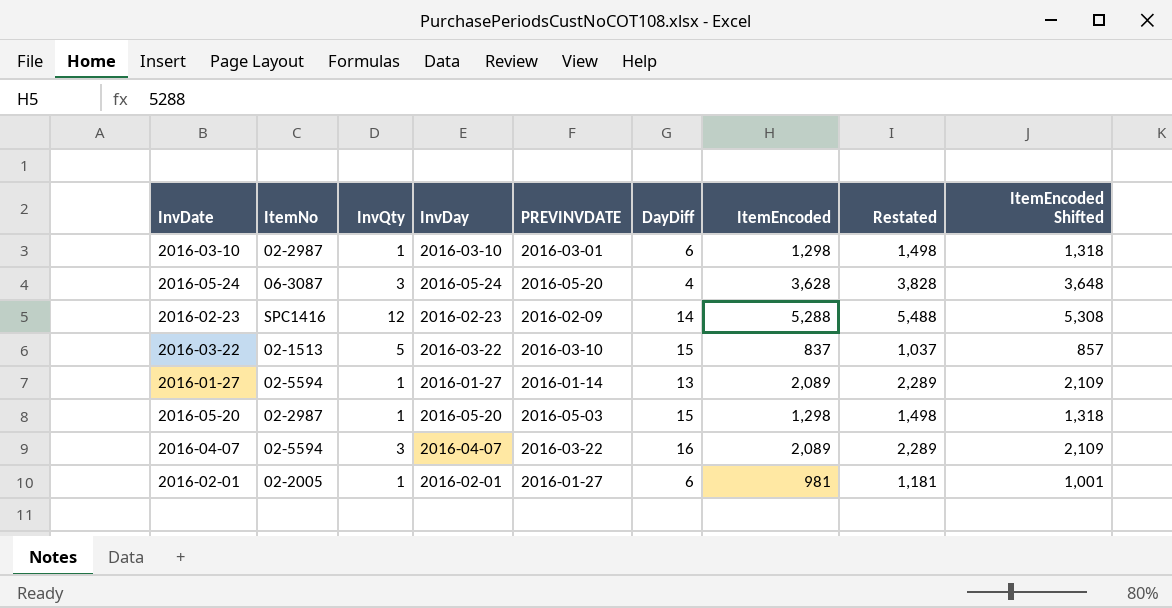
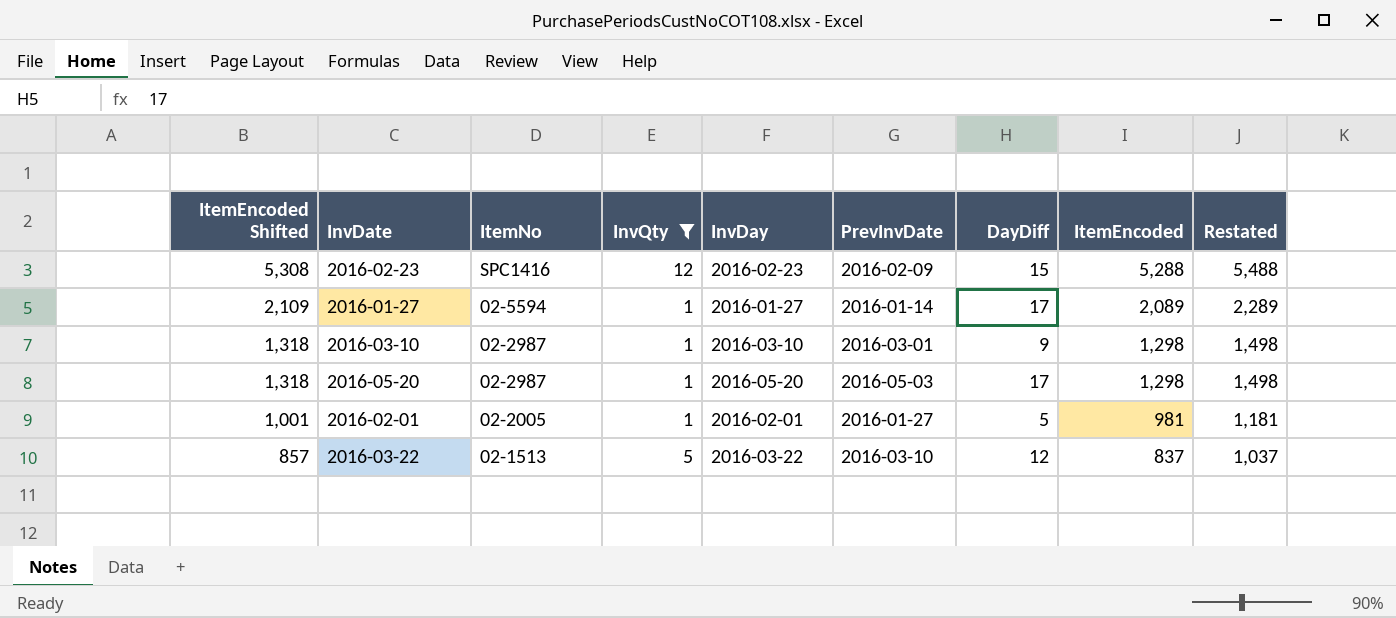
filter: none -> InvQty != 3
row order: none -> ItemEncoded Shifted descending
column ItemEncoded Shifted | position: 9 -> 1
column name: PREVINVDATE -> PrevInvDate
2016-02-23 | DayDiff: 14 -> 15
2016-01-27 | DayDiff: 13 -> 17
2016-03-10 | DayDiff: 6 -> 9
2016-05-20 | DayDiff: 15 -> 17
2016-02-01 | DayDiff: 6 -> 5
2016-03-22 | DayDiff: 15 -> 12

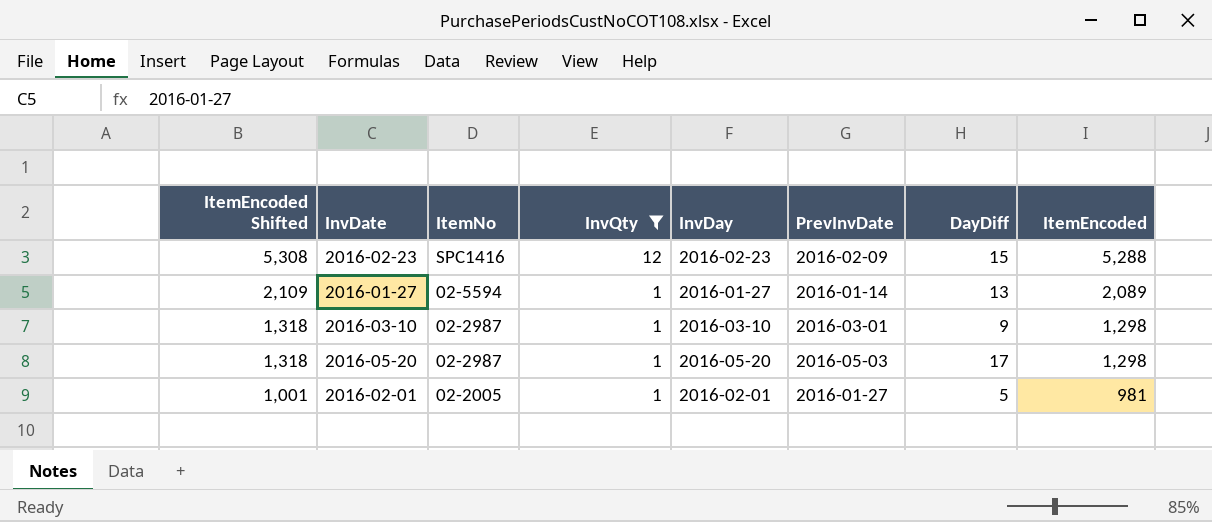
column Restated | formula: [ItemEncoded] + 200 -> none
row 2016-03-22: 857 | 02-1513 | 5 | 2016-03-22 | 2016-03-10 | 12 | 837 | 1,037 -> none
2016-01-27 | DayDiff: 17 -> 13

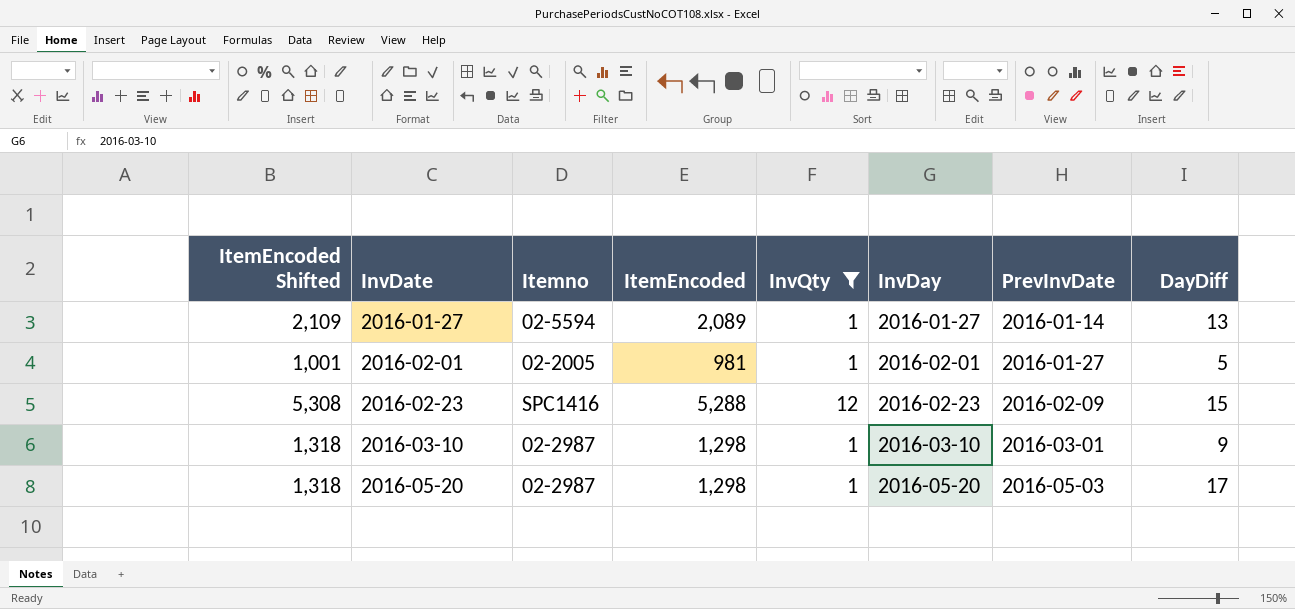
row order: ItemEncoded Shifted descending -> InvDate ascending
column name: ItemNo -> Itemno
column ItemEncoded | position: 8 -> 4

